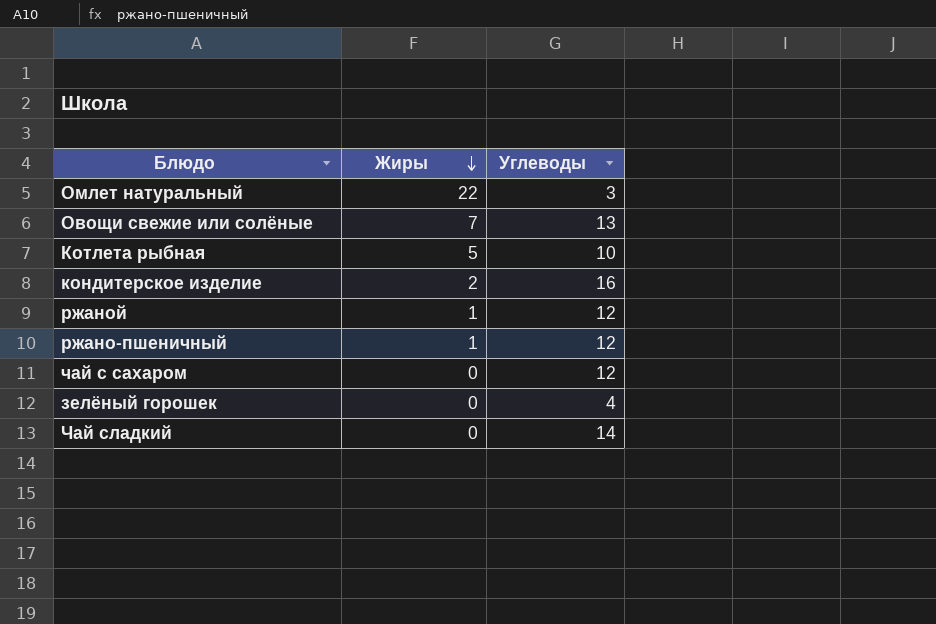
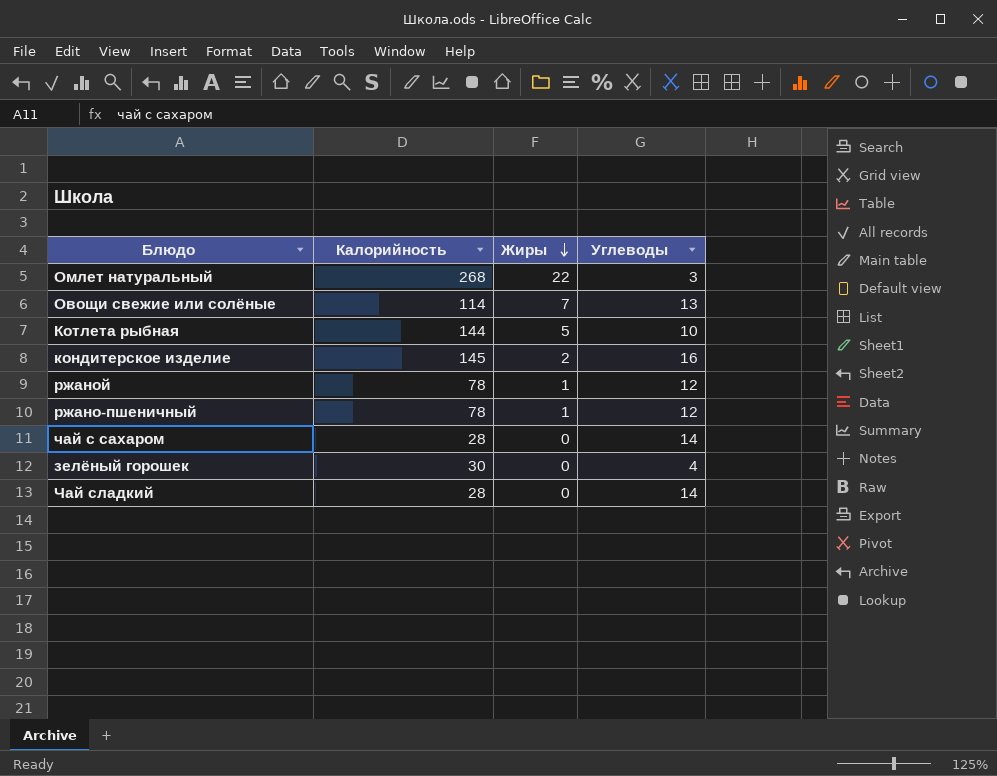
column Калорийность | position: none -> 2
чай с сахаром | Углеводы: 12 -> 14

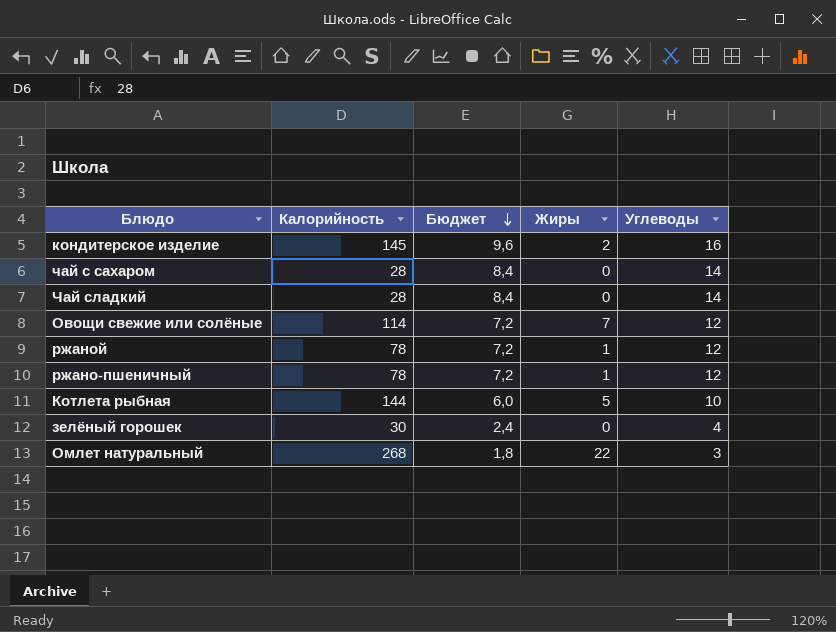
row order: Жиры descending -> Бюджет descending
column Бюджет | formula: none -> [Углеводы] * 0,6
Овощи свежие или солёные | Углеводы: 13 -> 12

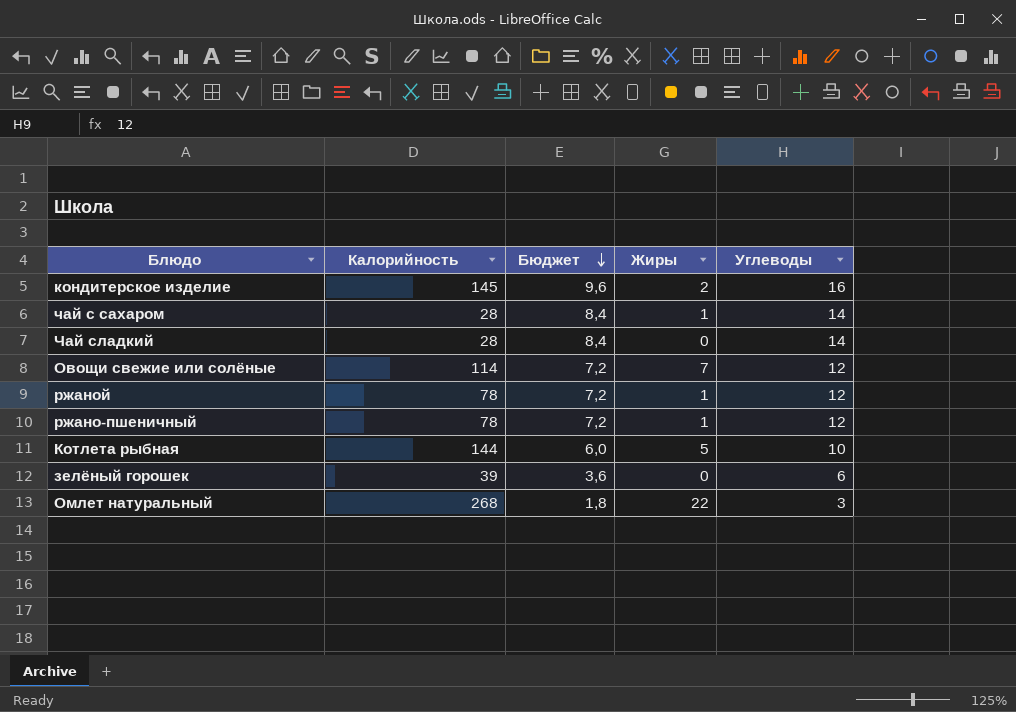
чай с сахаром | Жиры: 0 -> 1
зелёный горошек | Калорийность: 30 -> 39
зелёный горошек | Бюджет: 2,4 -> 3,6
зелёный горошек | Углеводы: 4 -> 6

